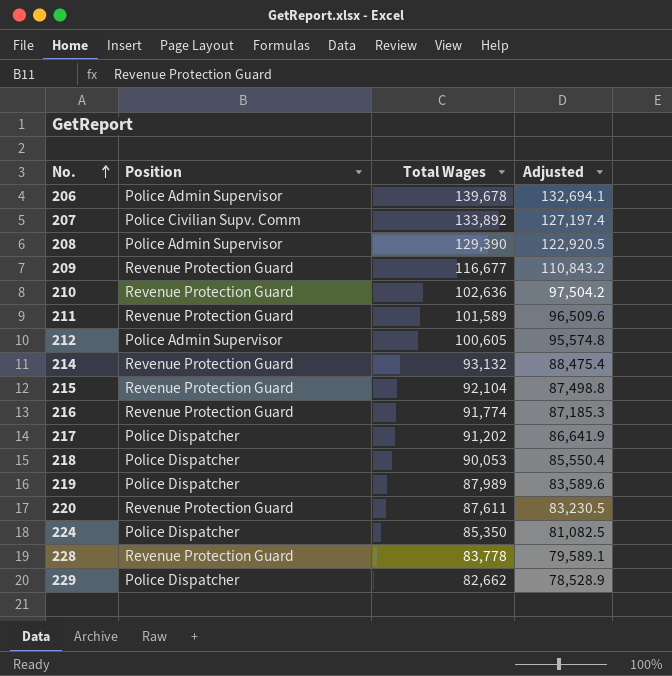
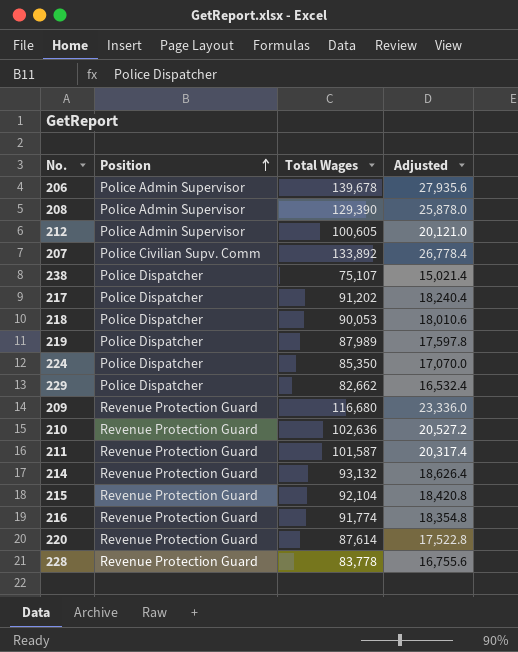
row order: No. ascending -> Position ascending
column Adjusted | formula: [Total Wages] * 0.95 -> [Total Wages] * 0.2
row 238: none -> Police Dispatcher | 75,107 | 15,021.4
209 | Total Wages: 116,677 -> 116,680
211 | Total Wages: 101,589 -> 101,587
220 | Total Wages: 87,611 -> 87,614

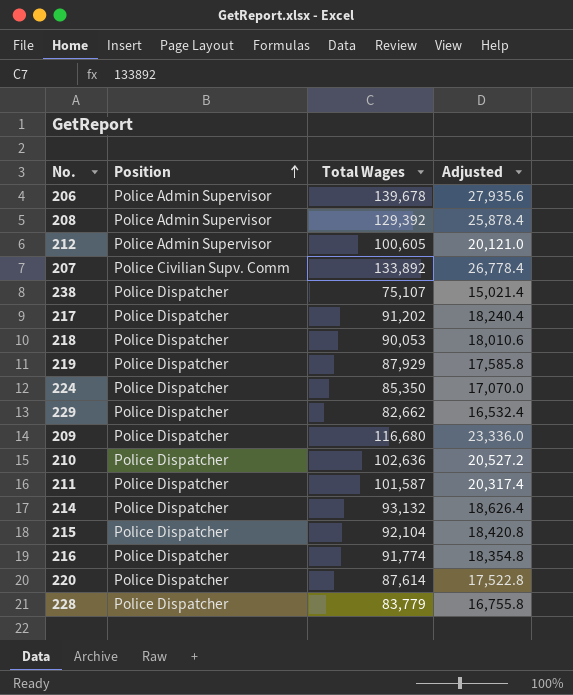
208 | Total Wages: 129,390 -> 129,392
208 | Adjusted: 25,878.0 -> 25,878.4
219 | Total Wages: 87,989 -> 87,929
219 | Adjusted: 17,597.8 -> 17,585.8
209 | Position: Revenue Protection Guard -> Police Dispatcher
210 | Position: Revenue Protection Guard -> Police Dispatcher
211 | Position: Revenue Protection Guard -> Police Dispatcher
214 | Position: Revenue Protection Guard -> Police Dispatcher
215 | Position: Revenue Protection Guard -> Police Dispatcher
216 | Position: Revenue Protection Guard -> Police Dispatcher
220 | Position: Revenue Protection Guard -> Police Dispatcher
228 | Position: Revenue Protection Guard -> Police Dispatcher
228 | Total Wages: 83,778 -> 83,779
228 | Adjusted: 16,755.6 -> 16,755.8

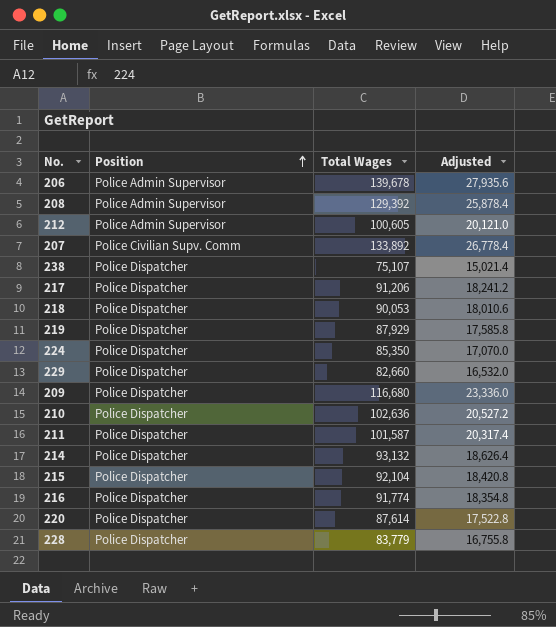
217 | Total Wages: 91,202 -> 91,206
217 | Adjusted: 18,240.4 -> 18,241.2
229 | Total Wages: 82,662 -> 82,660
229 | Adjusted: 16,532.4 -> 16,532.0

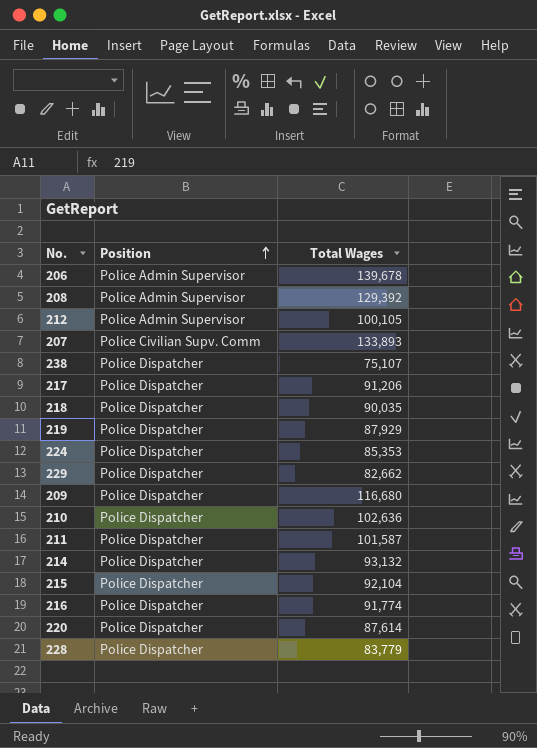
column Adjusted | formula: [Total Wages] * 0.2 -> none
212 | Total Wages: 100,605 -> 100,105
207 | Total Wages: 133,892 -> 133,893
218 | Total Wages: 90,053 -> 90,035
224 | Total Wages: 85,350 -> 85,353
229 | Total Wages: 82,660 -> 82,662

